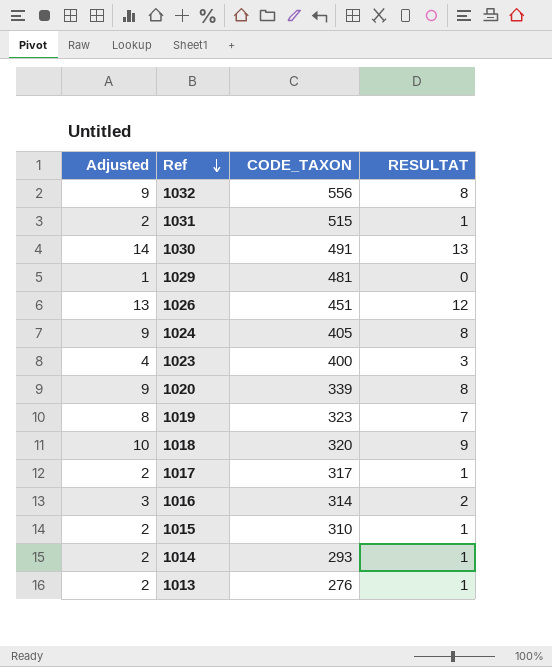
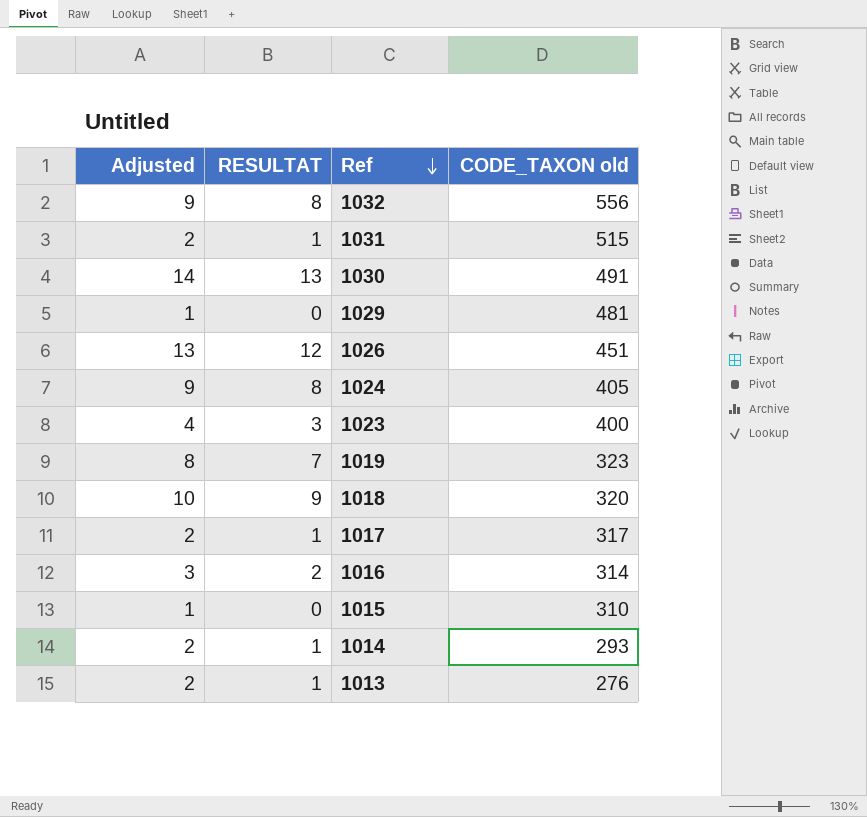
column RESULTAT | position: 4 -> 2
column name: CODE_TAXON -> CODE_TAXON old
row 1020: 9 | 339 | 8 -> none
1015 | Adjusted: 2 -> 1
1015 | RESULTAT: 1 -> 0

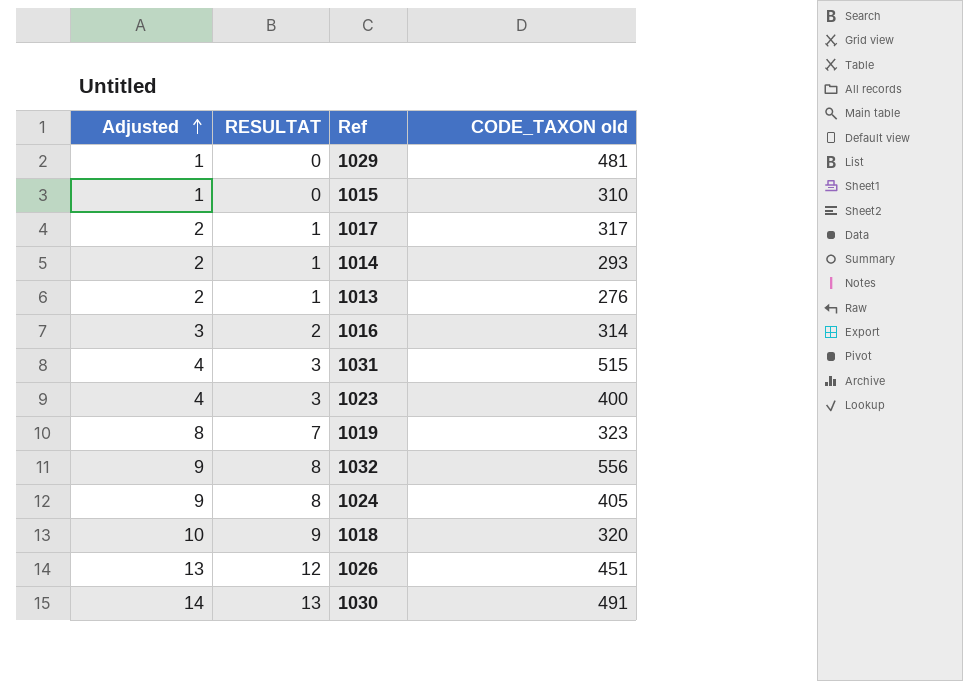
row order: Ref descending -> Adjusted ascending
1031 | Adjusted: 2 -> 4
1031 | RESULTAT: 1 -> 3

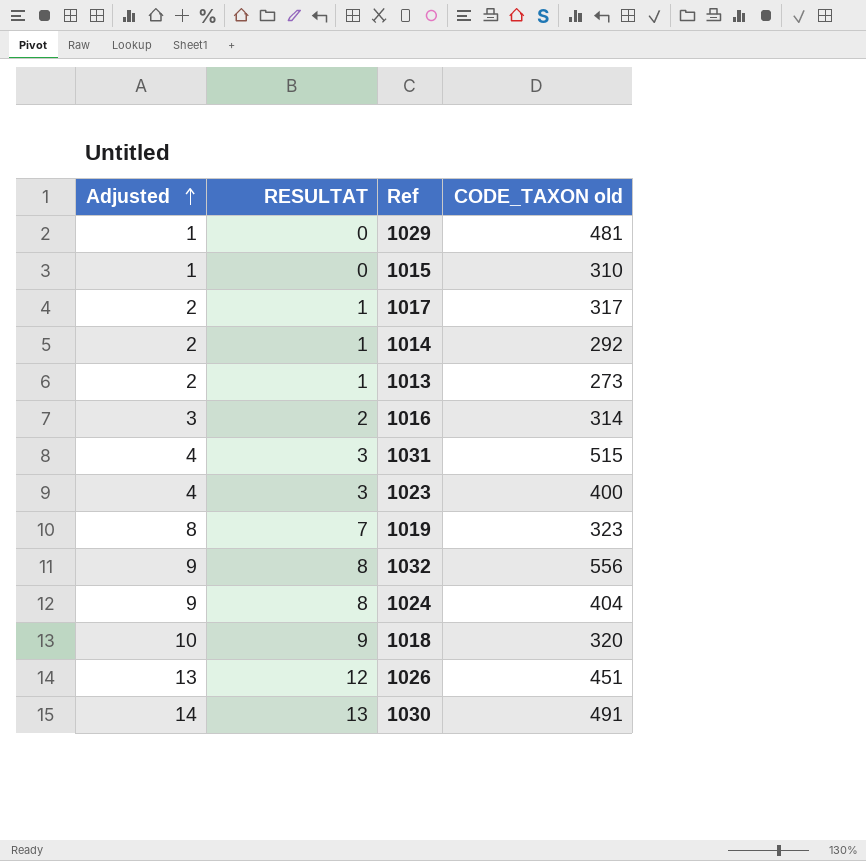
1014 | CODE_TAXON old: 293 -> 292
1013 | CODE_TAXON old: 276 -> 273
1024 | CODE_TAXON old: 405 -> 404

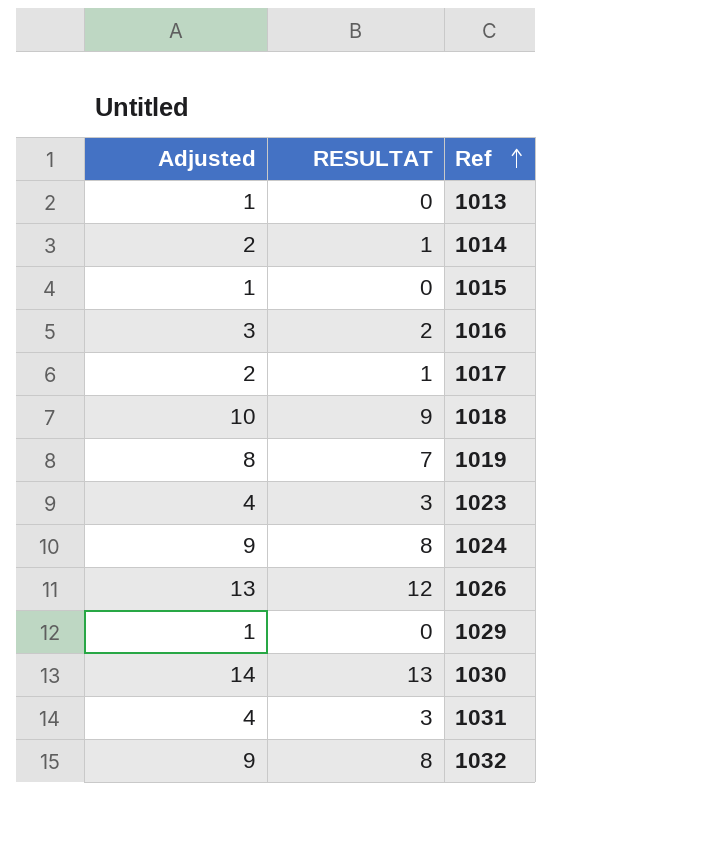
row order: Adjusted ascending -> Ref ascending
column CODE_TAXON old | position: 4 -> none
1013 | Adjusted: 2 -> 1
1013 | RESULTAT: 1 -> 0

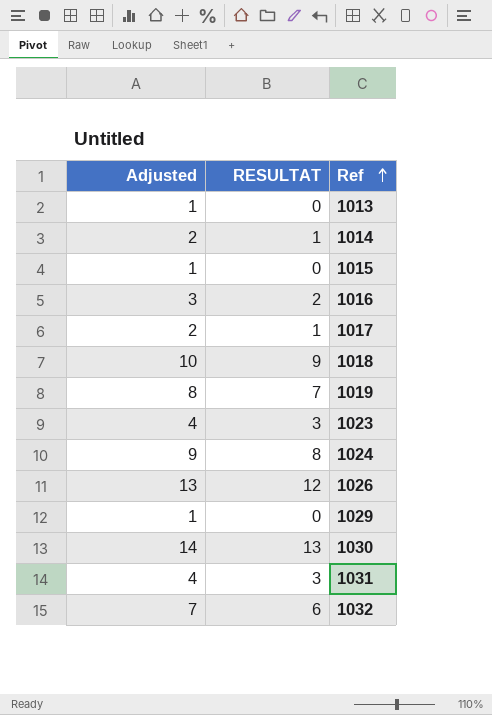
1032 | Adjusted: 9 -> 7
1032 | RESULTAT: 8 -> 6

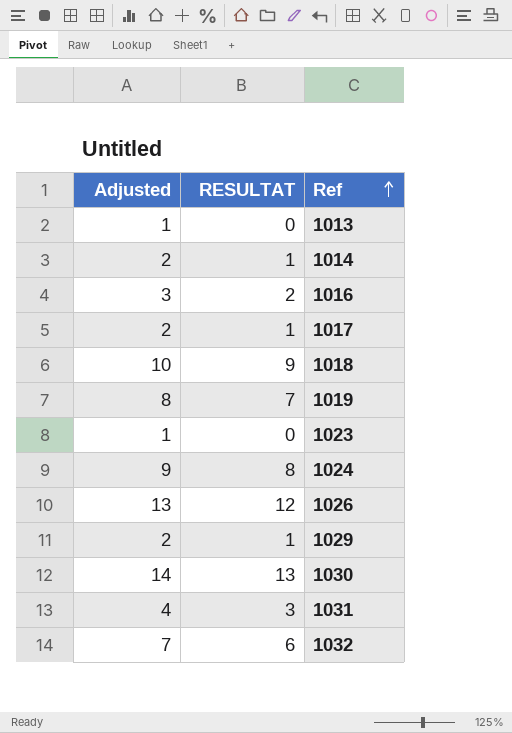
row 1015: 1 | 0 -> none
1023 | Adjusted: 4 -> 1
1023 | RESULTAT: 3 -> 0
1029 | Adjusted: 1 -> 2
1029 | RESULTAT: 0 -> 1

